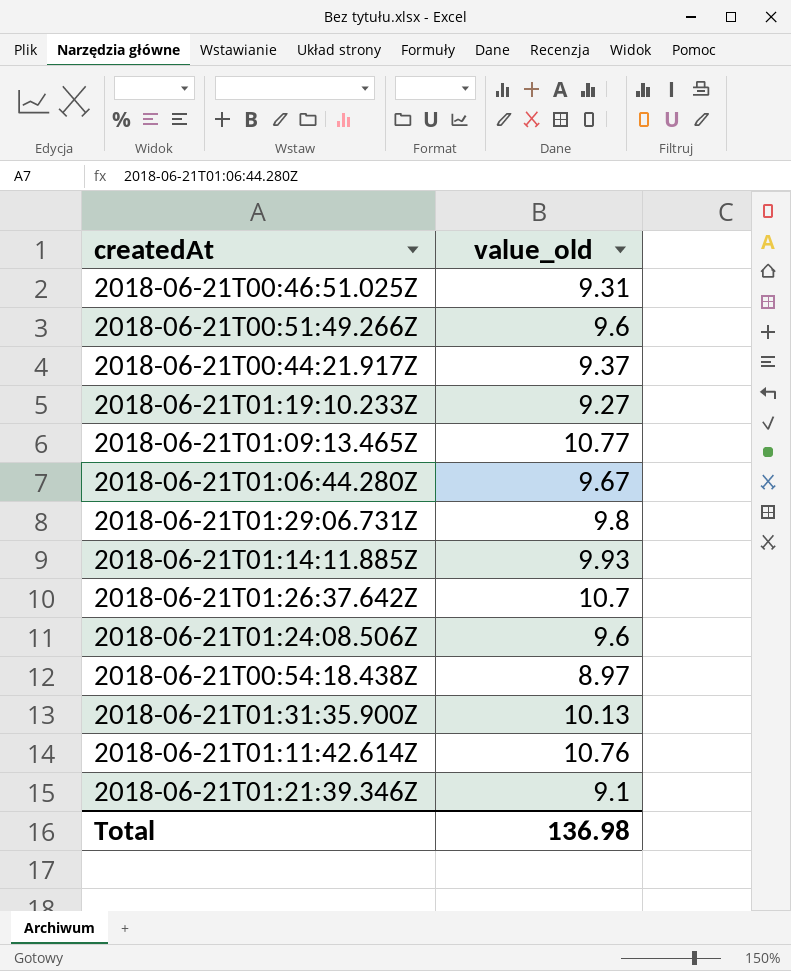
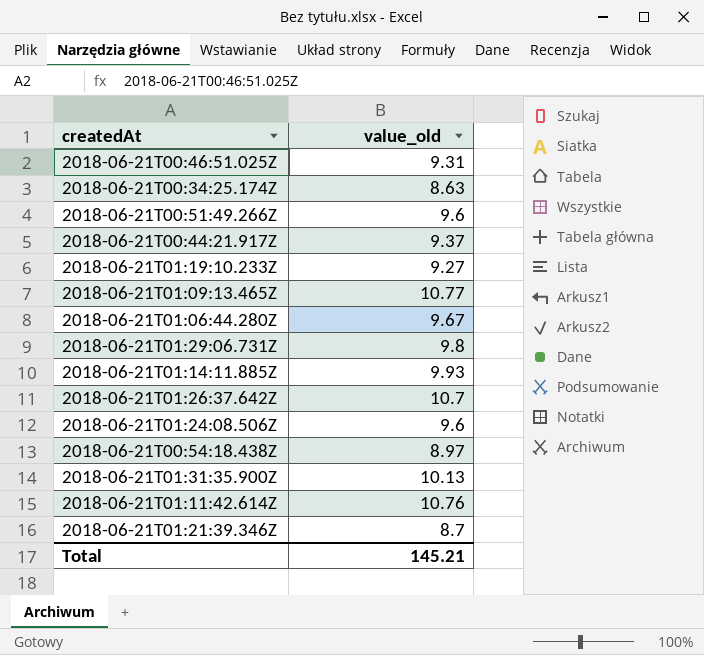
row 2018-06-21T00:34:25.174Z: none -> 8.63
2018-06-21T01:21:39.346Z | value_old: 9.1 -> 8.7
Total | value_old: 136.98 -> 145.21

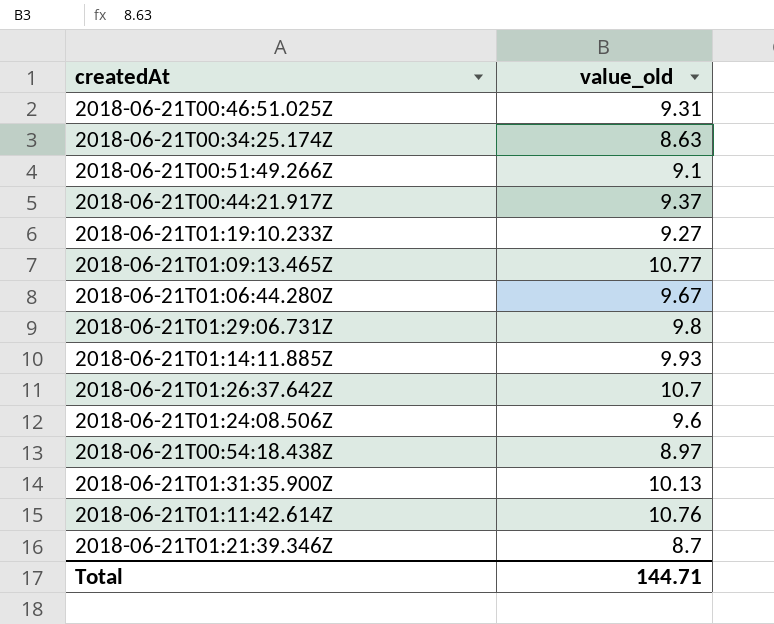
2018-06-21T00:51:49.266Z | value_old: 9.6 -> 9.1
Total | value_old: 145.21 -> 144.71

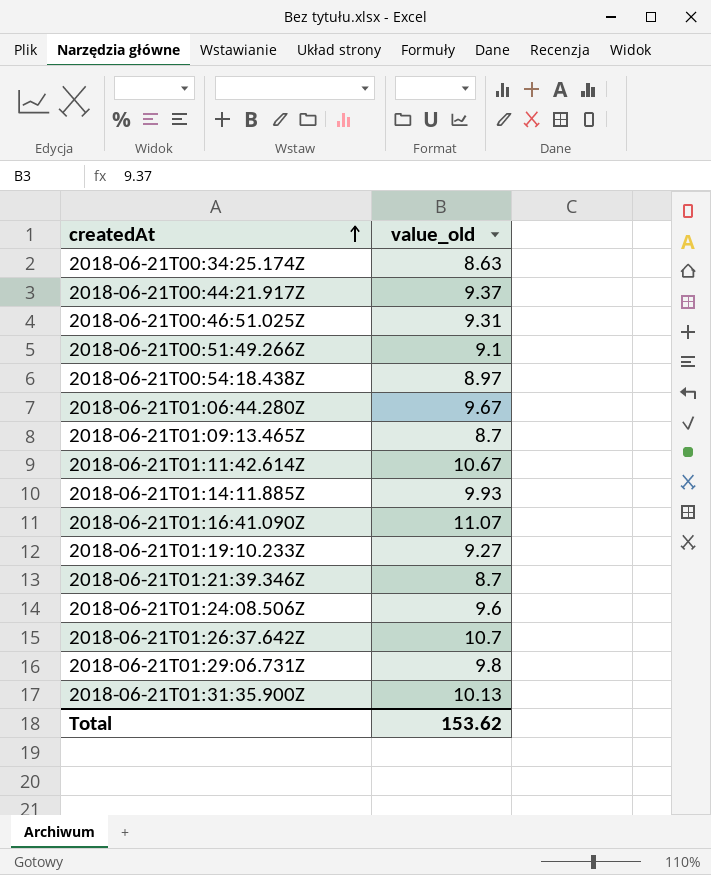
row order: none -> createdAt ascending
2018-06-21T01:09:13.465Z | value_old: 10.77 -> 8.7
2018-06-21T01:11:42.614Z | value_old: 10.76 -> 10.67
row 2018-06-21T01:16:41.090Z: none -> 11.07
Total | value_old: 144.71 -> 153.62

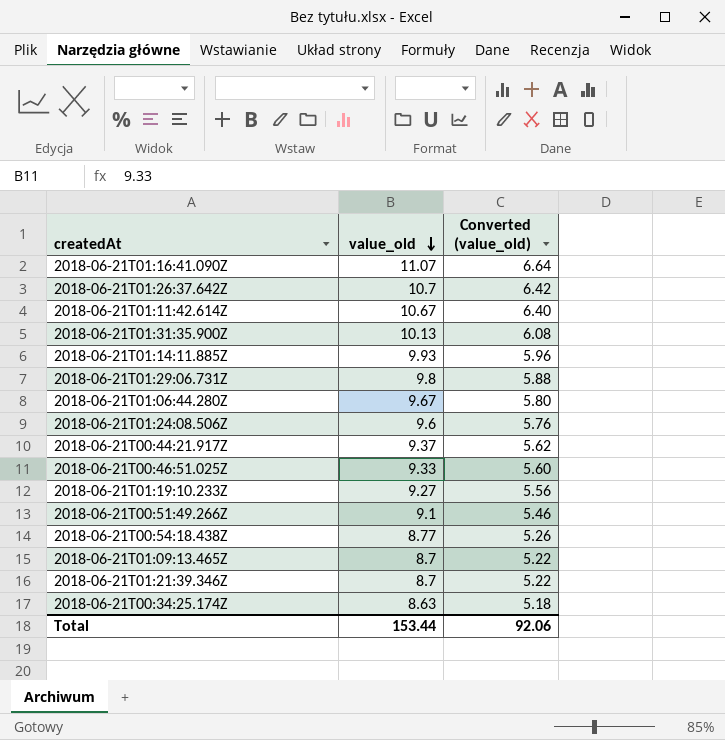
row order: createdAt ascending -> value_old descending
column Converted (value_old) | formula: none -> [value_old] * 0.6
2018-06-21T00:46:51.025Z | value_old: 9.31 -> 9.33
2018-06-21T00:54:18.438Z | value_old: 8.97 -> 8.77
Total | value_old: 153.62 -> 153.44

